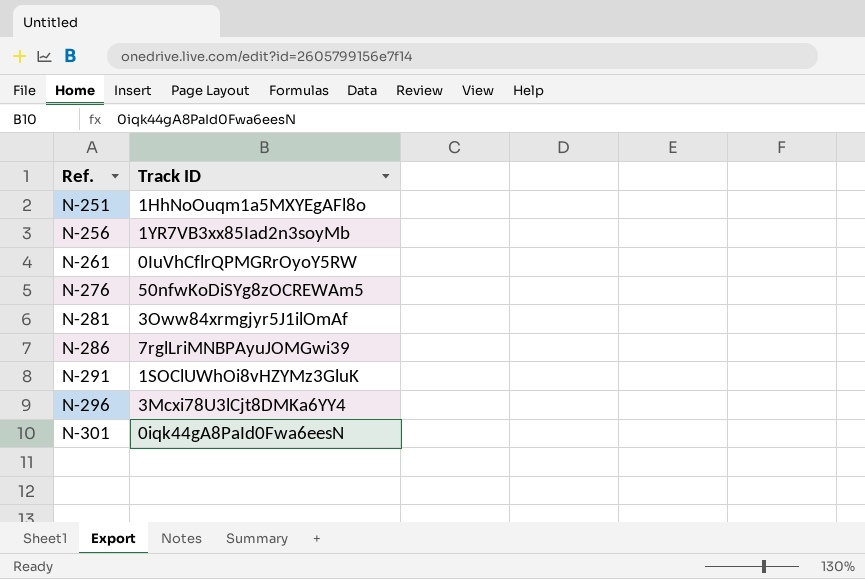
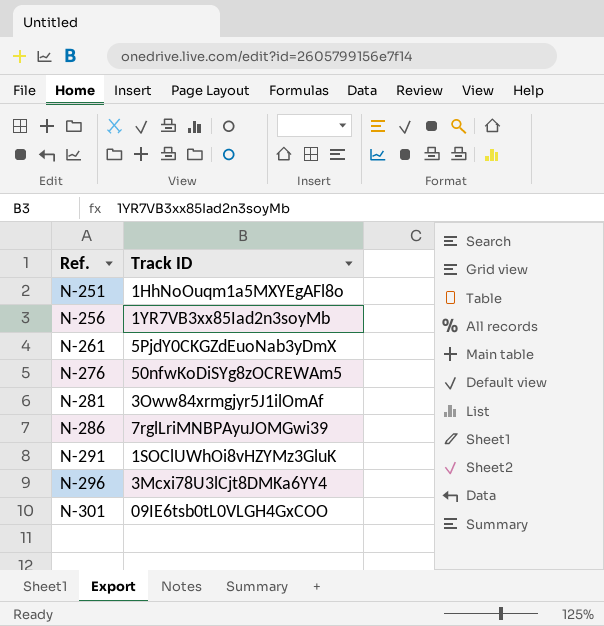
N-261 | Track ID: 0IuVhCflrQPMGRrOyoY5RW -> 5PjdY0CKGZdEuoNab3yDmX
N-301 | Track ID: 0iqk44gA8PaId0Fwa6eesN -> 09IE6tsb0tL0VLGH4GxCOO

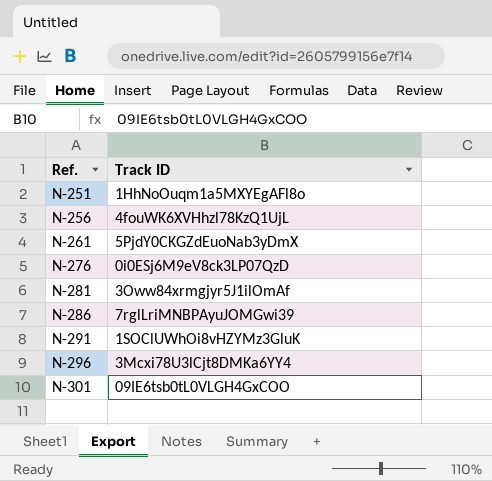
N-256 | Track ID: 1YR7VB3xx85Iad2n3soyMb -> 4fouWK6XVHhzl78KzQ1UjL
N-276 | Track ID: 50nfwKoDiSYg8zOCREWAm5 -> 0i0ESj6M9eV8ck3LP07QzD

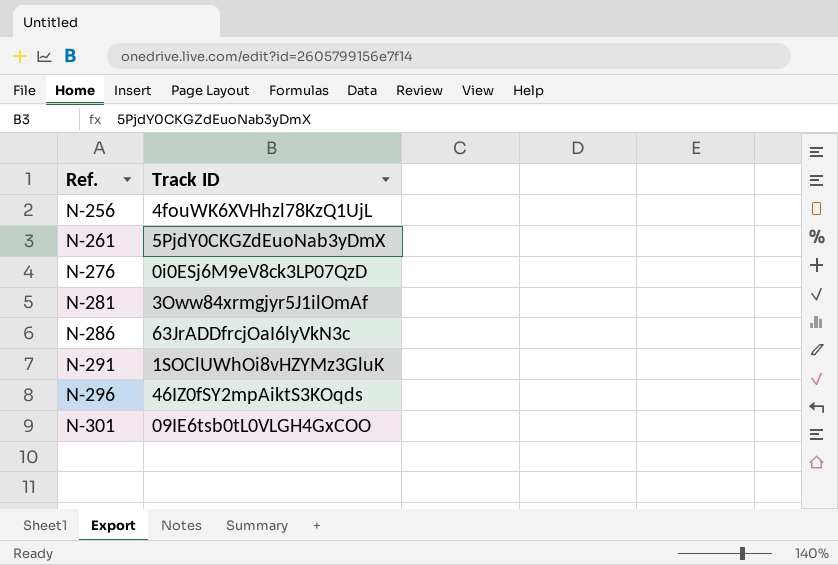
row N-251: 1HhNoOuqm1a5MXYEgAFl8o -> none
N-286 | Track ID: 7rglLriMNBPAyuJOMGwi39 -> 63JrADDfrcjOaI6lyVkN3c
N-296 | Track ID: 3Mcxi78U3lCjt8DMKa6YY4 -> 46IZ0fSY2mpAiktS3KOqds

